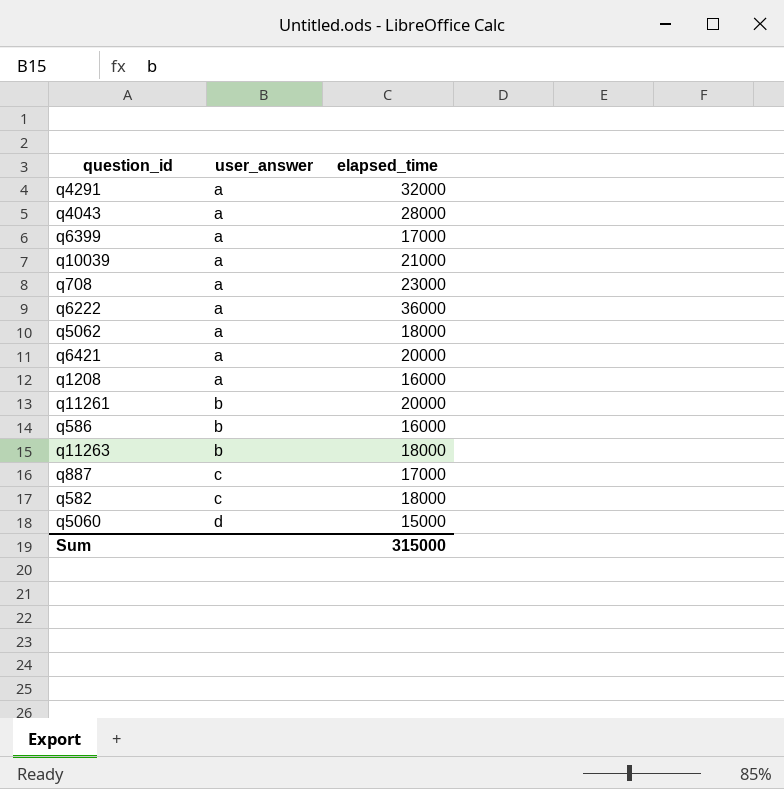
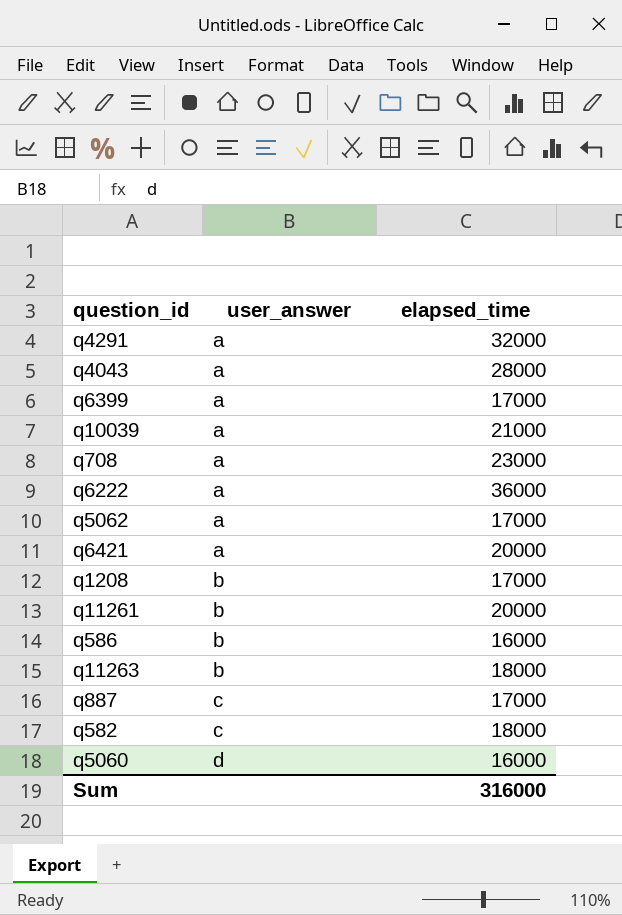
q5062 | elapsed_time: 18000 -> 17000
q1208 | user_answer: a -> b
q1208 | elapsed_time: 16000 -> 17000
q5060 | elapsed_time: 15000 -> 16000
Sum | elapsed_time: 315000 -> 316000

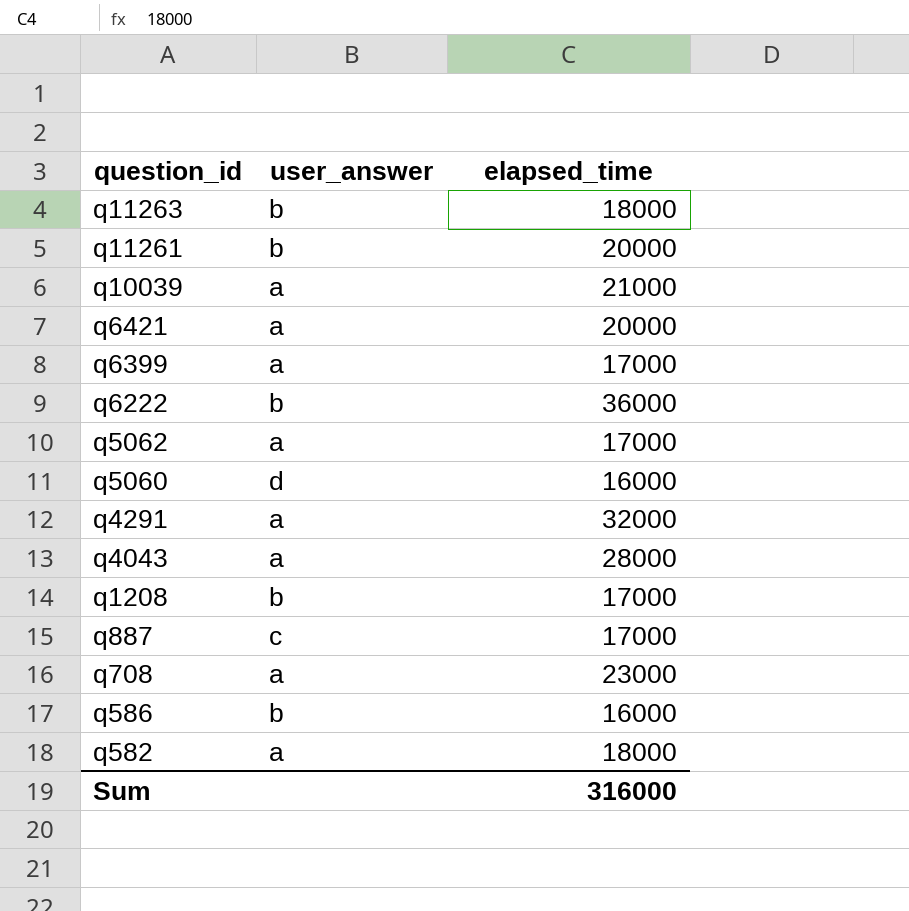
row order: user_answer ascending -> question_id descending
q6222 | user_answer: a -> b
q582 | user_answer: c -> a

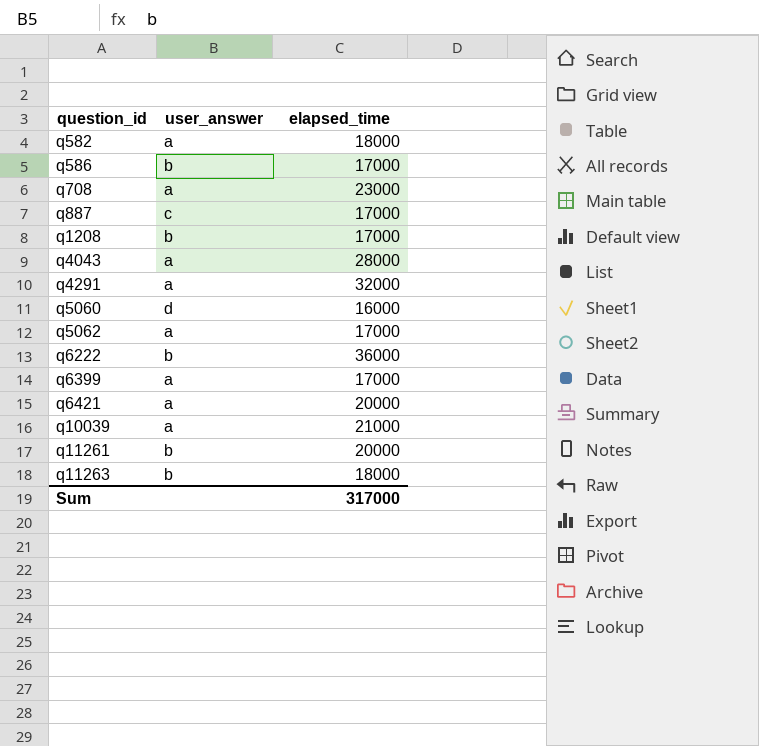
row order: question_id descending -> question_id ascending
q586 | elapsed_time: 16000 -> 17000
Sum | elapsed_time: 316000 -> 317000

